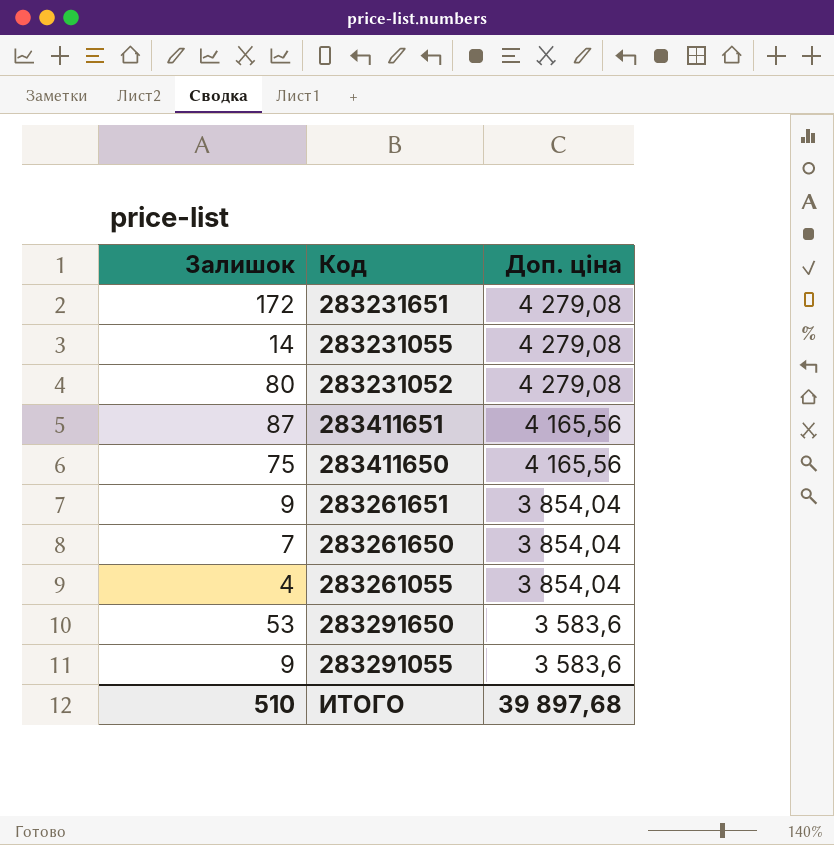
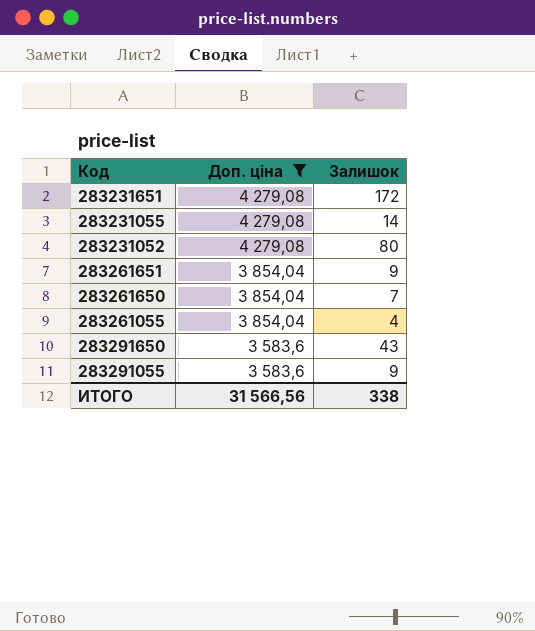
filter: none -> Доп. ціна != 4 165,56
column Залишок | position: 1 -> 3
283291650 | Залишок: 53 -> 43
ИТОГО | Доп. ціна: 39 897,68 -> 31 566,56
ИТОГО | Залишок: 510 -> 338

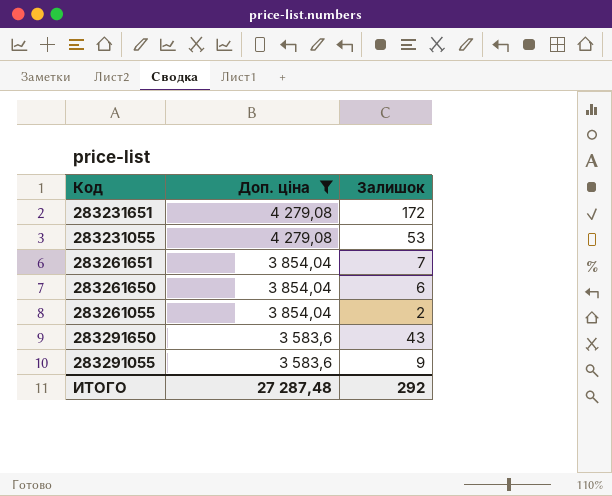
row 283231052: 4 279,08 | 80 -> none
283231055 | Залишок: 14 -> 53
283261651 | Залишок: 9 -> 7
283261650 | Залишок: 7 -> 6
283261055 | Залишок: 4 -> 2
ИТОГО | Доп. ціна: 31 566,56 -> 27 287,48
ИТОГО | Залишок: 338 -> 292

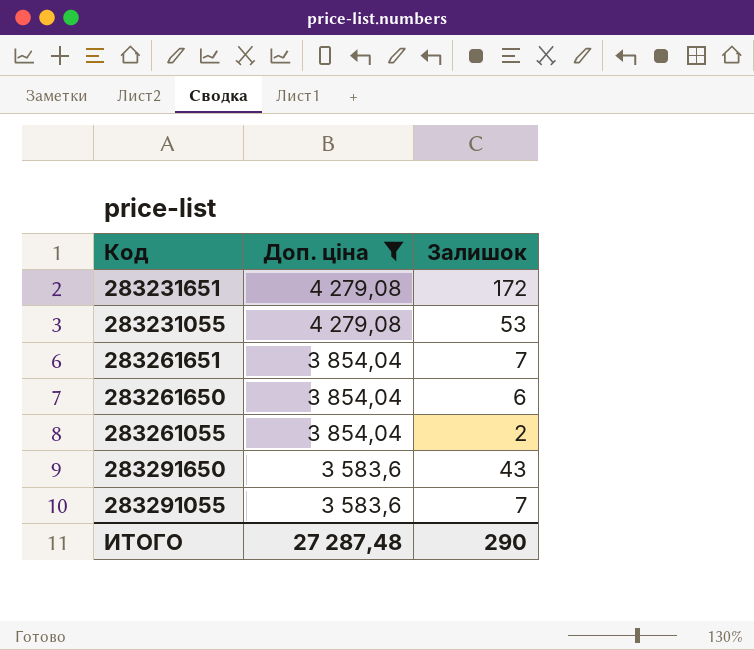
283291055 | Залишок: 9 -> 7
ИТОГО | Залишок: 292 -> 290

